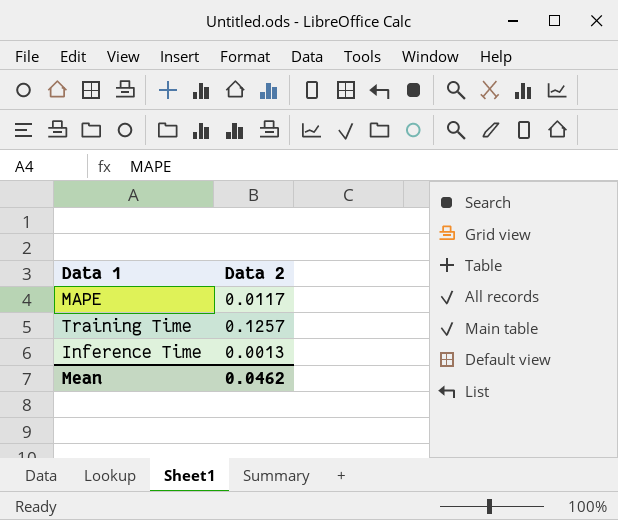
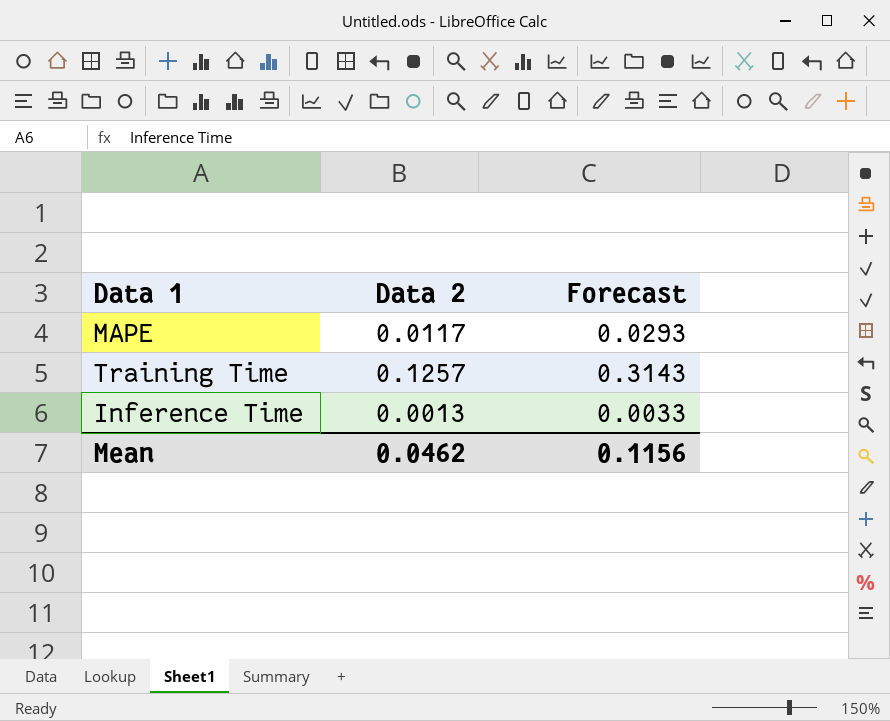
column Forecast | formula: none -> [Data 2] * 2.5

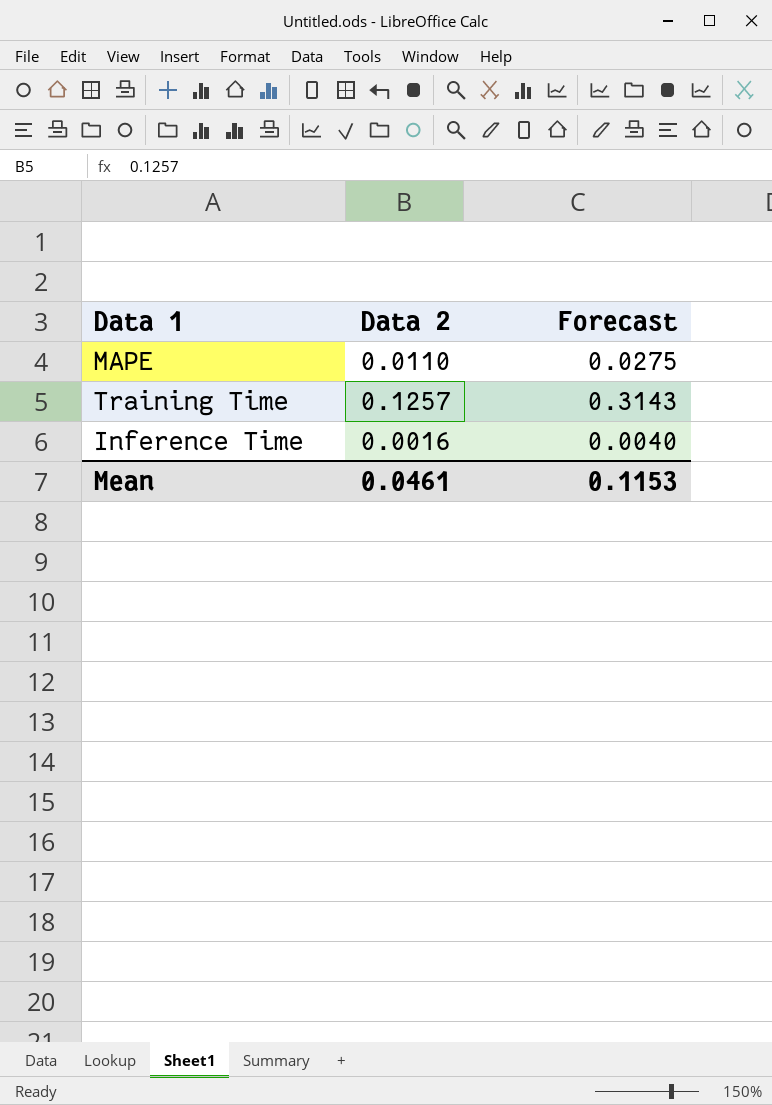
MAPE | Data 2: 0.0117 -> 0.0110
MAPE | Forecast: 0.0293 -> 0.0275
Inference Time | Data 2: 0.0013 -> 0.0016
Inference Time | Forecast: 0.0033 -> 0.0040
Mean | Data 2: 0.0462 -> 0.0461
Mean | Forecast: 0.1156 -> 0.1153

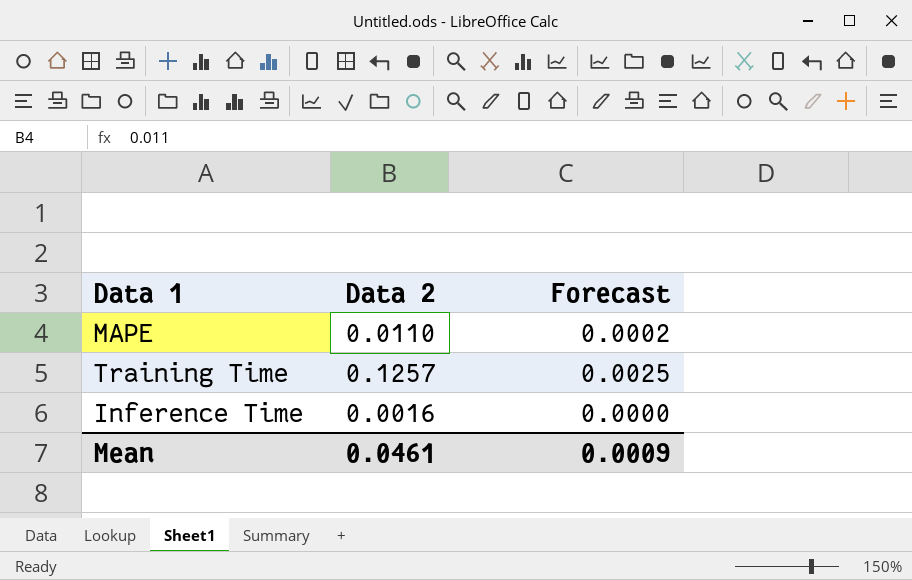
column Forecast | formula: [Data 2] * 2.5 -> [Data 2] * 0.02
Mean | Forecast: 0.1153 -> 0.0009

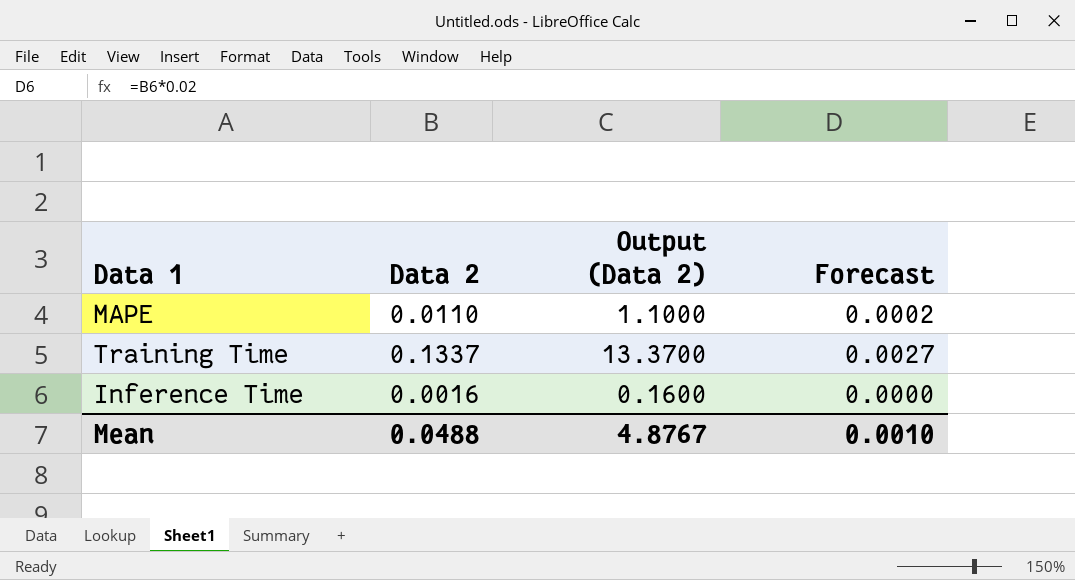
column Output (Data 2) | formula: none -> [Data 2] * 100
Training Time | Data 2: 0.1257 -> 0.1337
Training Time | Forecast: 0.0025 -> 0.0027
Mean | Data 2: 0.0461 -> 0.0488
Mean | Forecast: 0.0009 -> 0.0010

